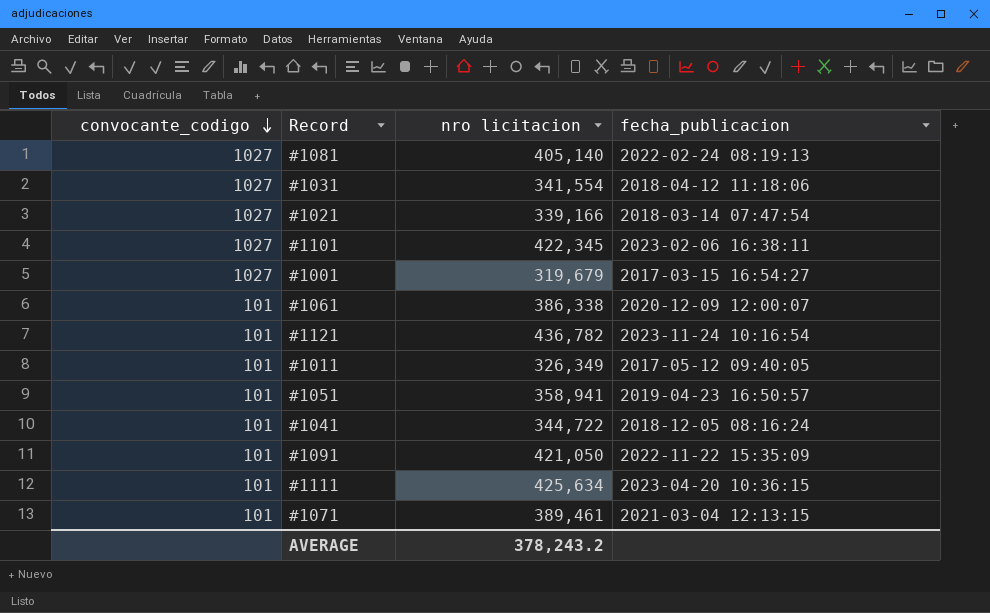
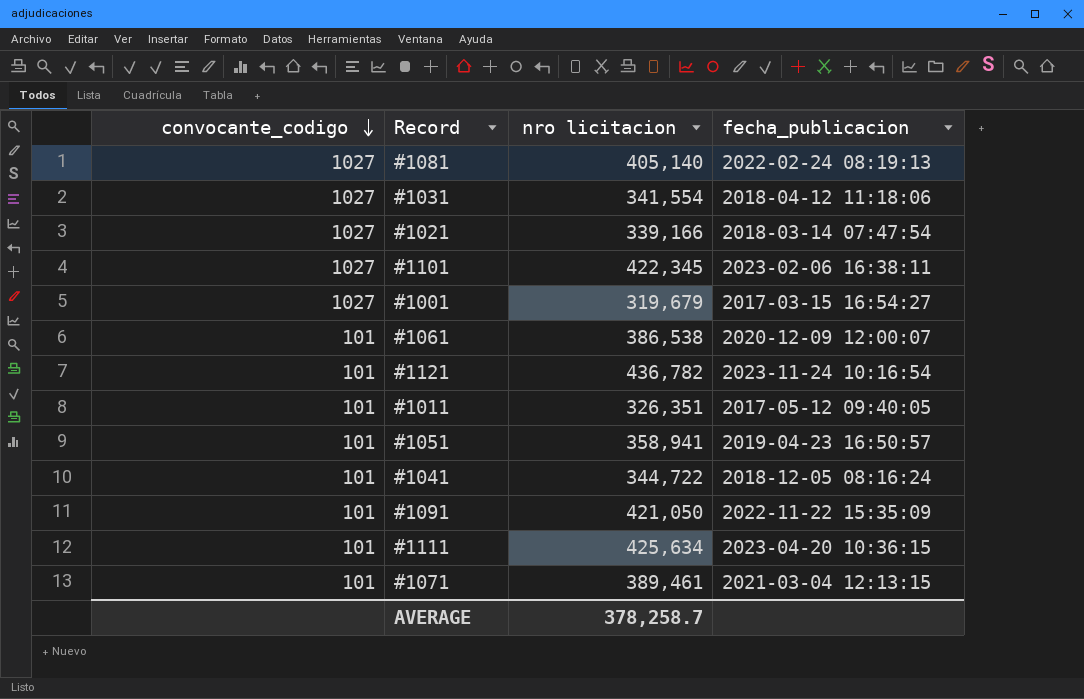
#1061 | nro licitacion: 386,338 -> 386,538
#1011 | nro licitacion: 326,349 -> 326,351
AVERAGE | nro licitacion: 378,243.2 -> 378,258.7

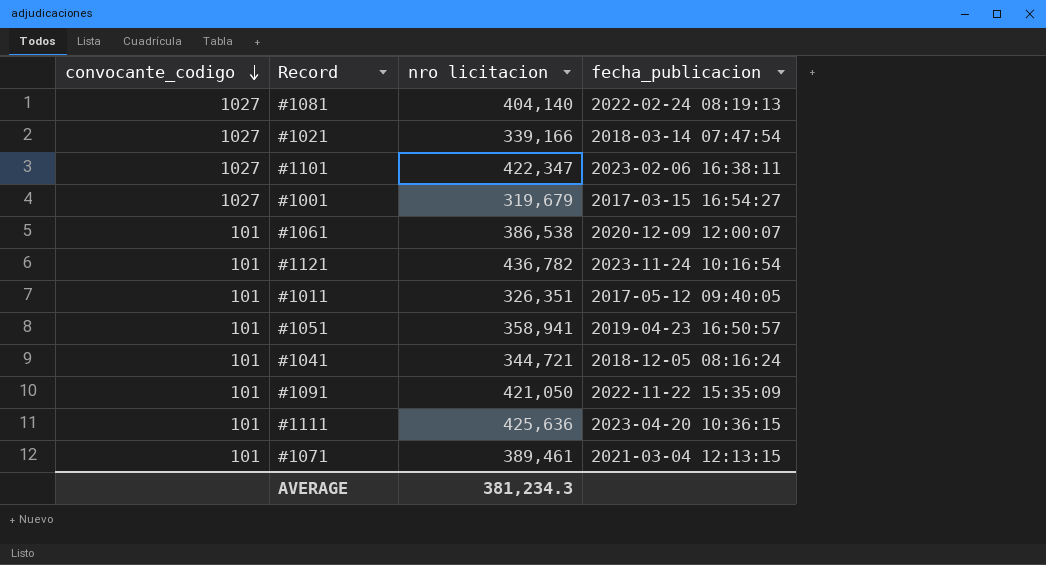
row #1031: 1027 | 341,554 | 2018-04-12 11:18:06 -> none
#1081 | nro licitacion: 405,140 -> 404,140
#1101 | nro licitacion: 422,345 -> 422,347
#1041 | nro licitacion: 344,722 -> 344,721
#1111 | nro licitacion: 425,634 -> 425,636
AVERAGE | nro licitacion: 378,258.7 -> 381,234.3

